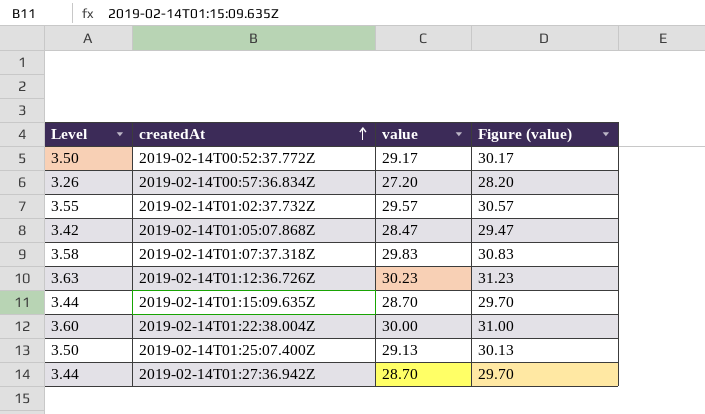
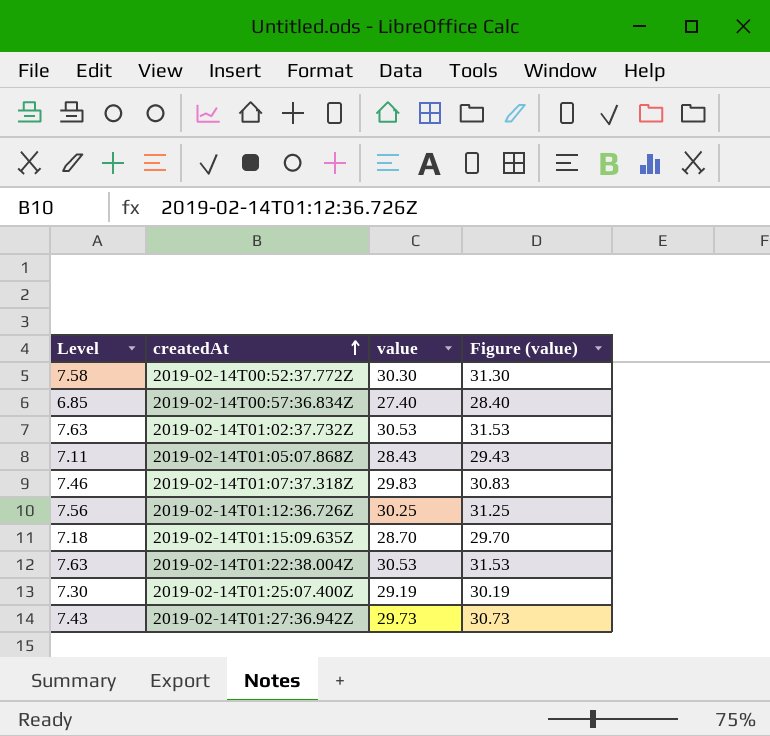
column Level | formula: [value] * 0.12 -> [value] * 0.25
2019-02-14T00:52:37.772Z | value: 29.17 -> 30.30
2019-02-14T00:52:37.772Z | Figure (value): 30.17 -> 31.30
2019-02-14T00:57:36.834Z | value: 27.20 -> 27.40
2019-02-14T00:57:36.834Z | Figure (value): 28.20 -> 28.40
2019-02-14T01:02:37.732Z | value: 29.57 -> 30.53
2019-02-14T01:02:37.732Z | Figure (value): 30.57 -> 31.53
2019-02-14T01:05:07.868Z | value: 28.47 -> 28.43
2019-02-14T01:05:07.868Z | Figure (value): 29.47 -> 29.43
2019-02-14T01:12:36.726Z | value: 30.23 -> 30.25
2019-02-14T01:12:36.726Z | Figure (value): 31.23 -> 31.25
2019-02-14T01:22:38.004Z | value: 30.00 -> 30.53
2019-02-14T01:22:38.004Z | Figure (value): 31.00 -> 31.53
2019-02-14T01:25:07.400Z | value: 29.13 -> 29.19
2019-02-14T01:25:07.400Z | Figure (value): 30.13 -> 30.19
2019-02-14T01:27:36.942Z | value: 28.70 -> 29.73
2019-02-14T01:27:36.942Z | Figure (value): 29.70 -> 30.73

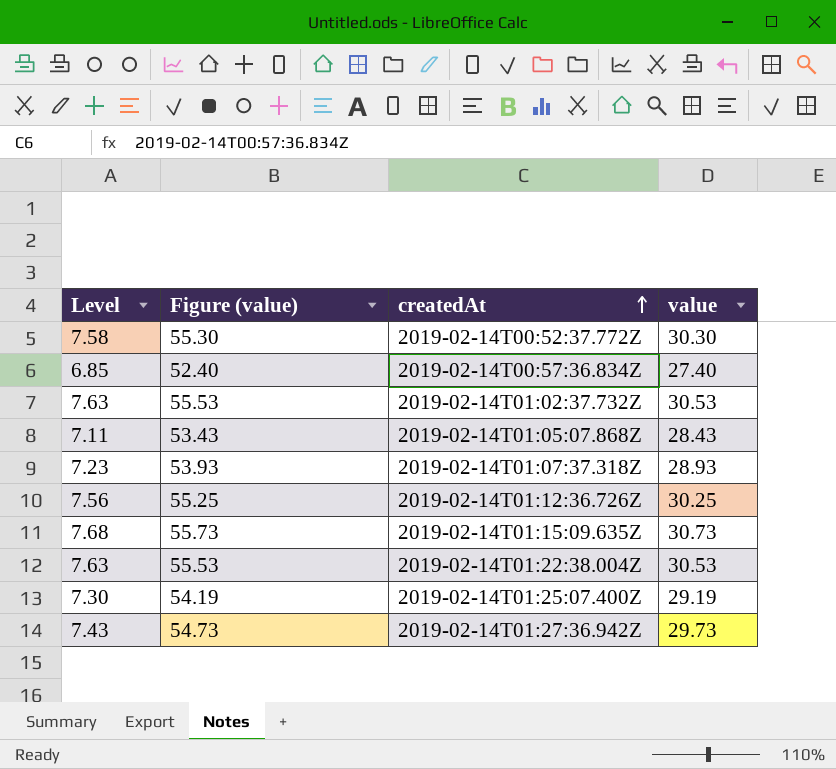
column Figure (value) | formula: [value] + 1 -> [value] + 25
column Figure (value) | position: 4 -> 2
2019-02-14T01:07:37.318Z | Level: 7.46 -> 7.23
2019-02-14T01:07:37.318Z | value: 29.83 -> 28.93
2019-02-14T01:15:09.635Z | Level: 7.18 -> 7.68
2019-02-14T01:15:09.635Z | value: 28.70 -> 30.73

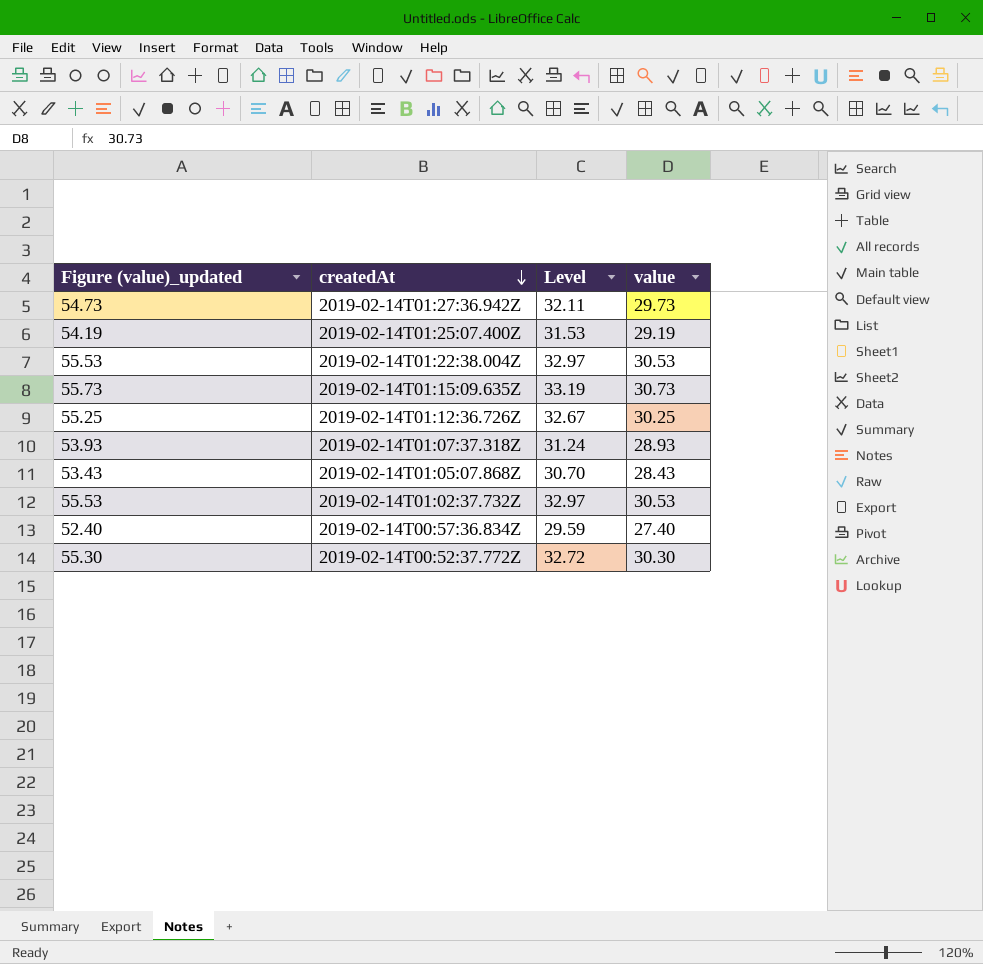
row order: createdAt ascending -> createdAt descending
column name: Figure (value) -> Figure (value)_updated
column Level | formula: [value] * 0.25 -> [value] * 1.08
column Level | position: 1 -> 3

